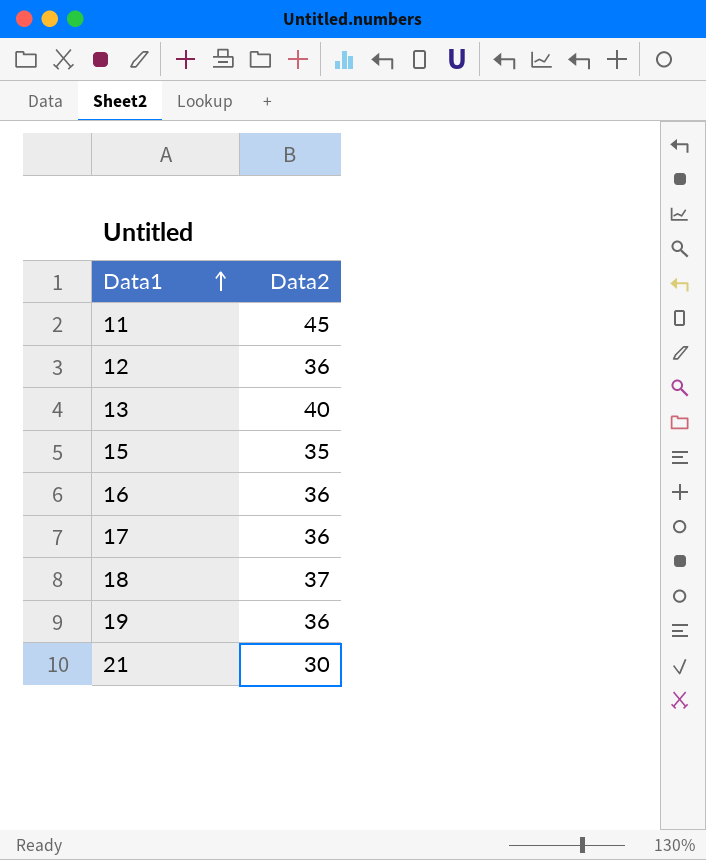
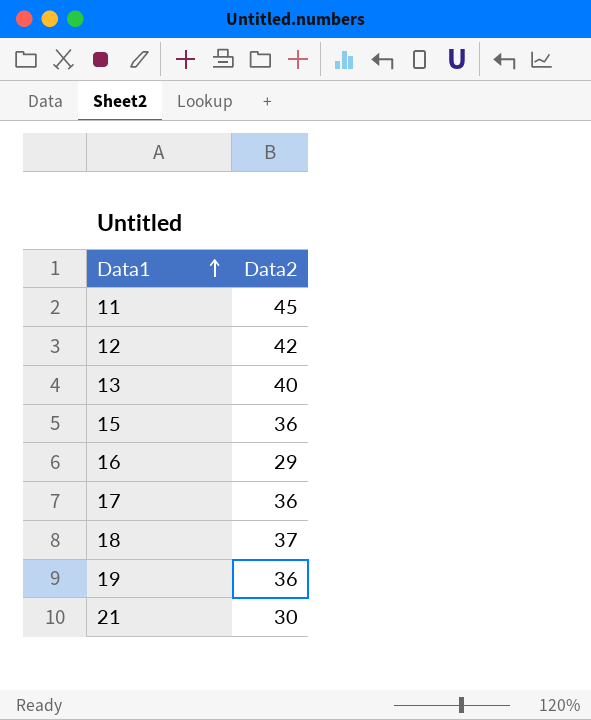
12 | Data2: 36 -> 42
15 | Data2: 35 -> 36
16 | Data2: 36 -> 29

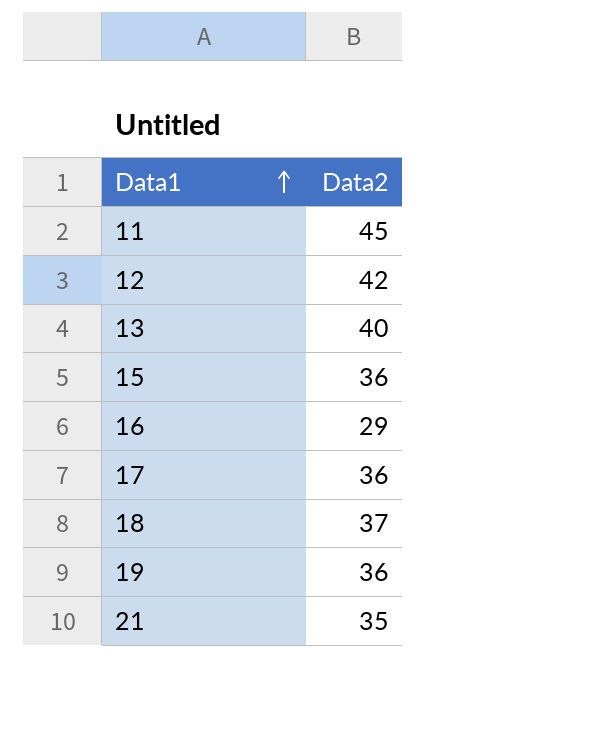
21 | Data2: 30 -> 35

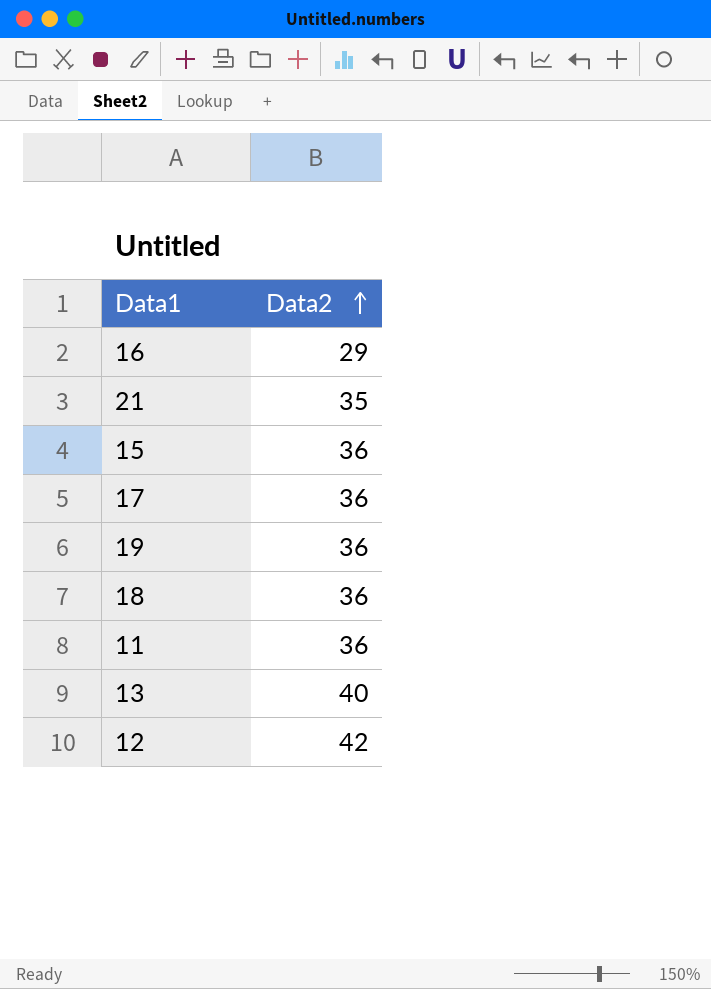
row order: Data1 ascending -> Data2 ascending
18 | Data2: 37 -> 36
11 | Data2: 45 -> 36

